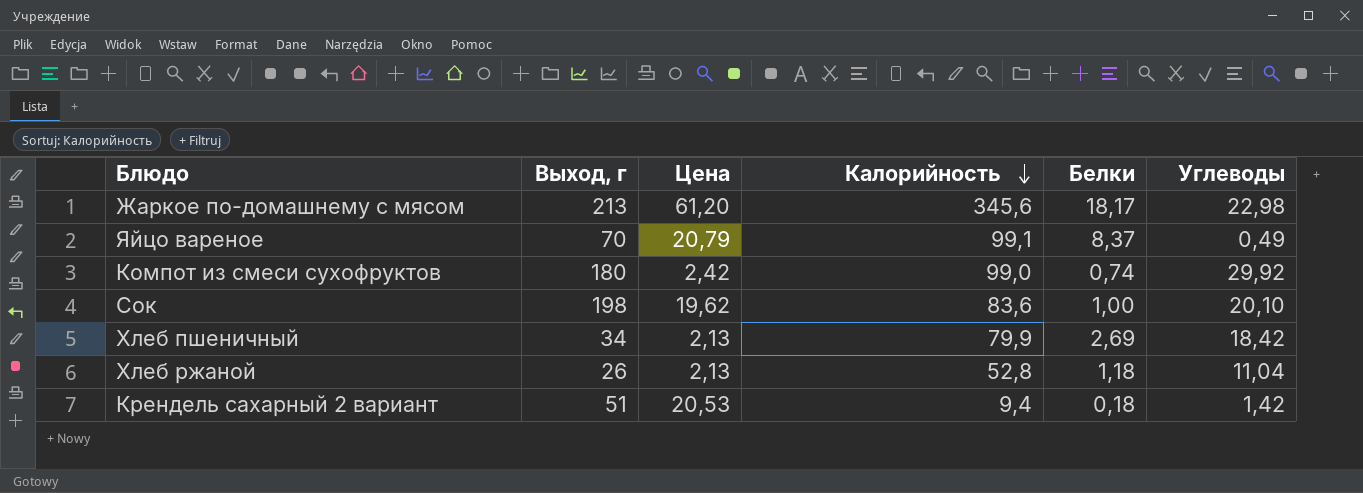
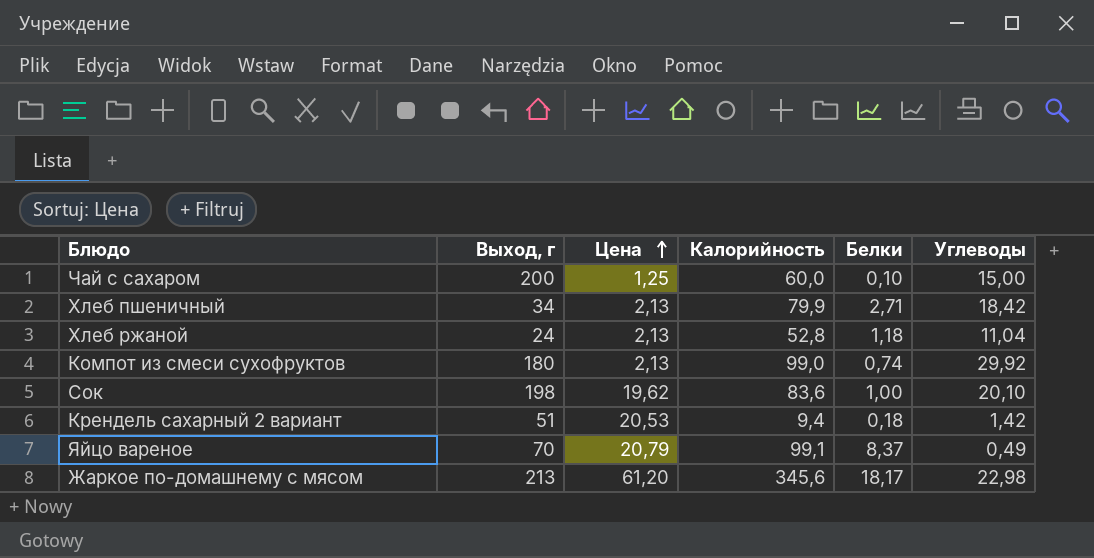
row order: Калорийность descending -> Цена ascending
row Чай с сахаром: none -> 200 | 1,25 | 60,0 | 0,10 | 15,00
Хлеб пшеничный | Белки: 2,69 -> 2,71
Хлеб ржаной | Выход, г: 26 -> 24
Компот из смеси сухофруктов | Цена: 2,42 -> 2,13

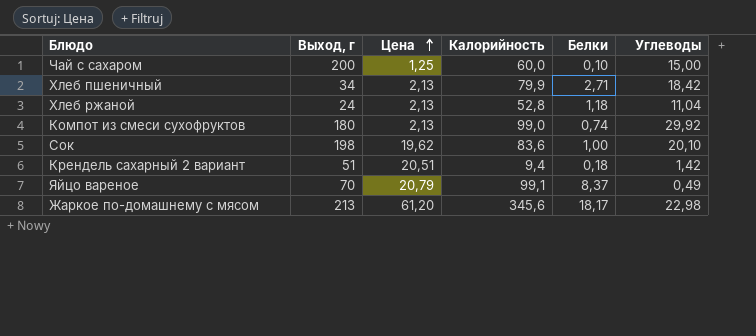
Крендель сахарный 2 вариант | Цена: 20,53 -> 20,51

